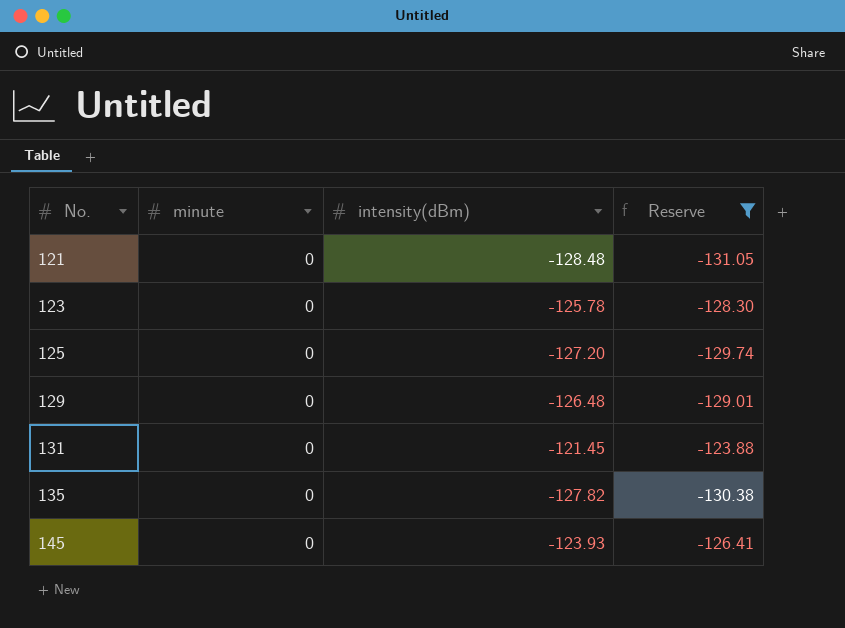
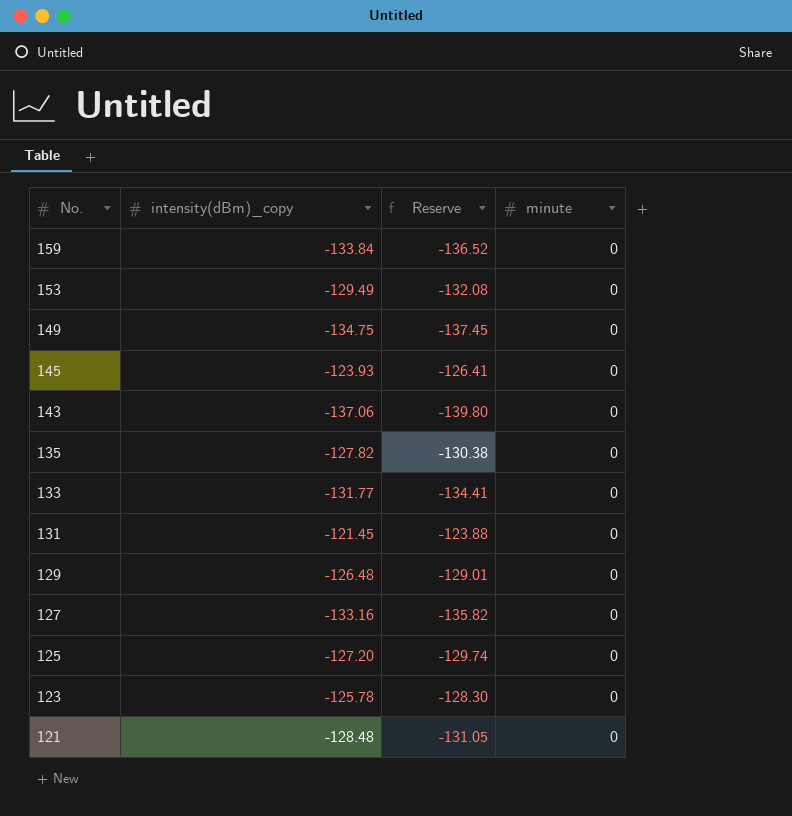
filter: Reserve >= -131.05 -> none
row order: No. ascending -> No. descending
column name: intensity(dBm) -> intensity(dBm)_copy
column minute | position: 2 -> 4

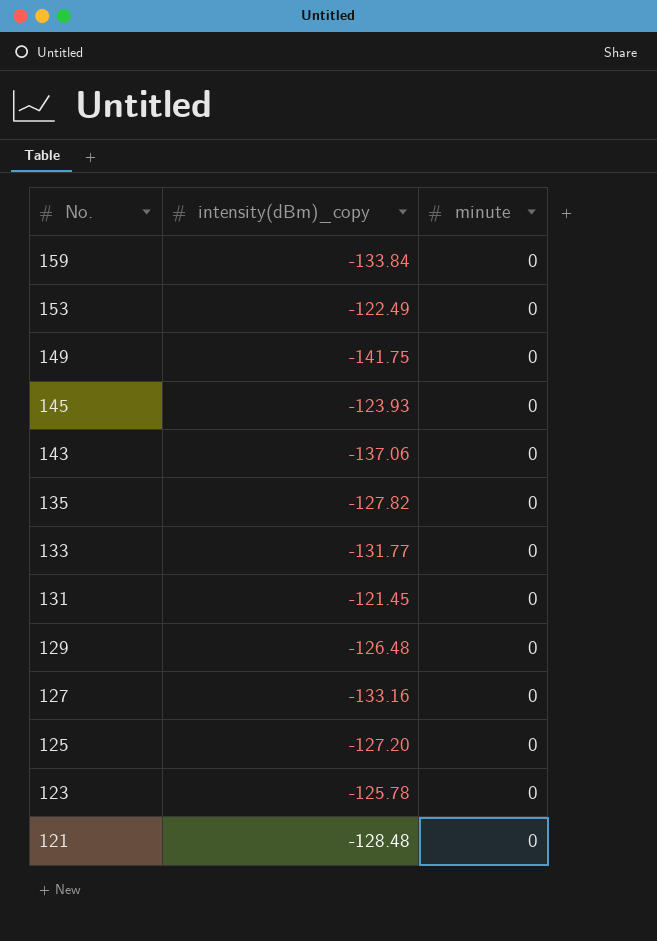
column Reserve | formula: [intensity(dBm)_copy] * 1.02 -> none
153 | intensity(dBm)_copy: -129.49 -> -122.49
149 | intensity(dBm)_copy: -134.75 -> -141.75

